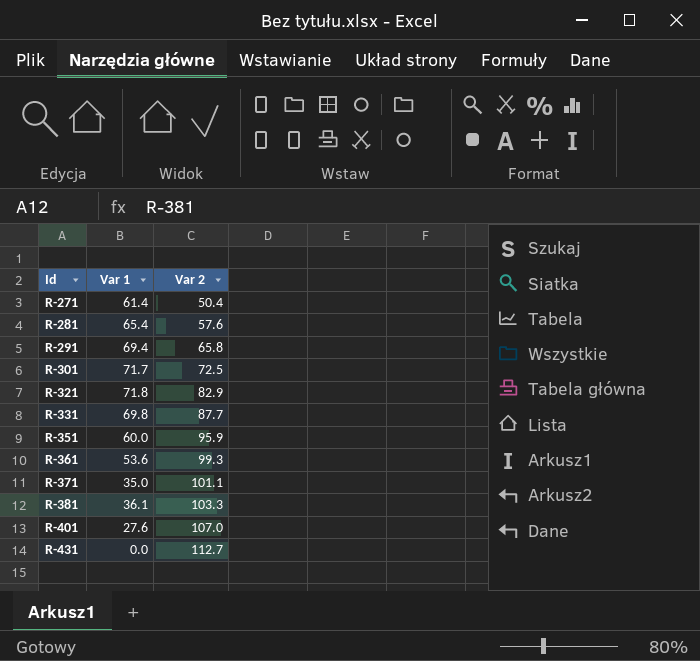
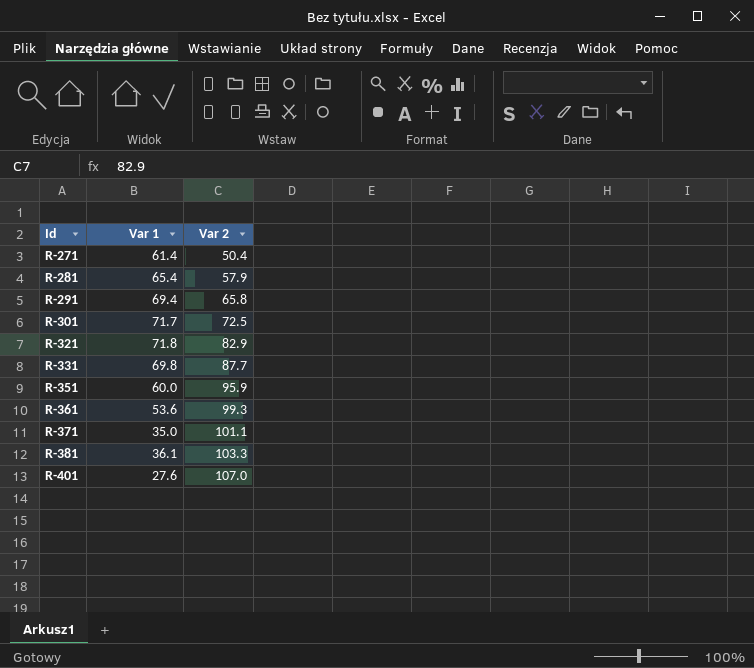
row R-431: 0.0 | 112.7 -> none
R-281 | Var 2: 57.6 -> 57.9

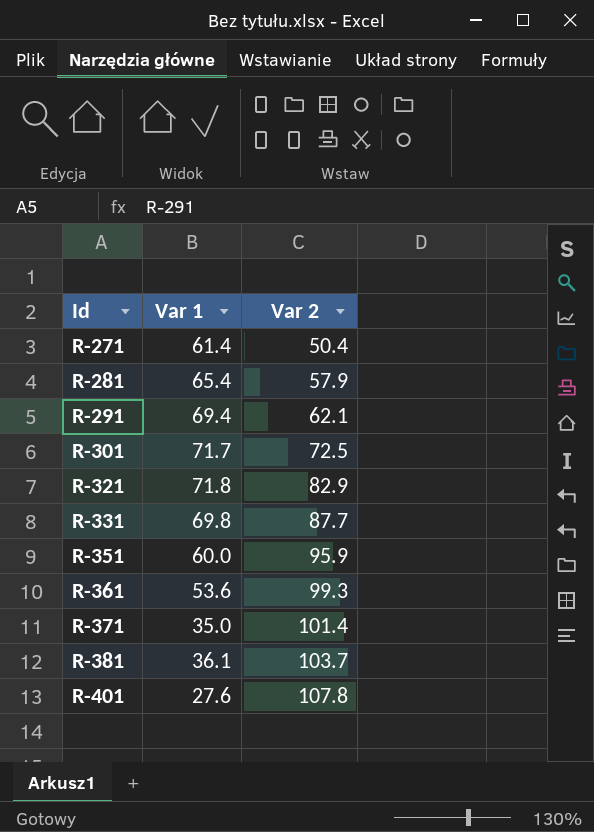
R-291 | Var 2: 65.8 -> 62.1
R-371 | Var 2: 101.1 -> 101.4
R-381 | Var 2: 103.3 -> 103.7
R-401 | Var 2: 107.0 -> 107.8

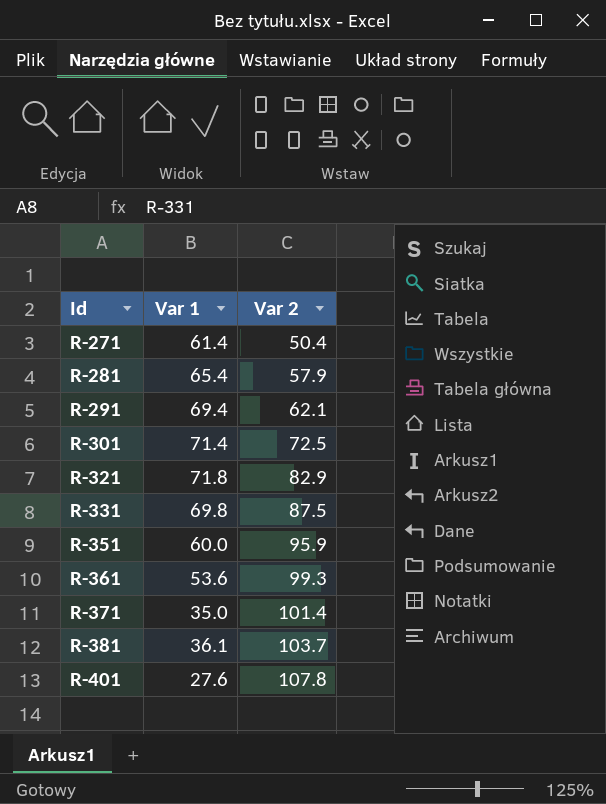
R-301 | Var 1: 71.7 -> 71.4
R-331 | Var 2: 87.7 -> 87.5

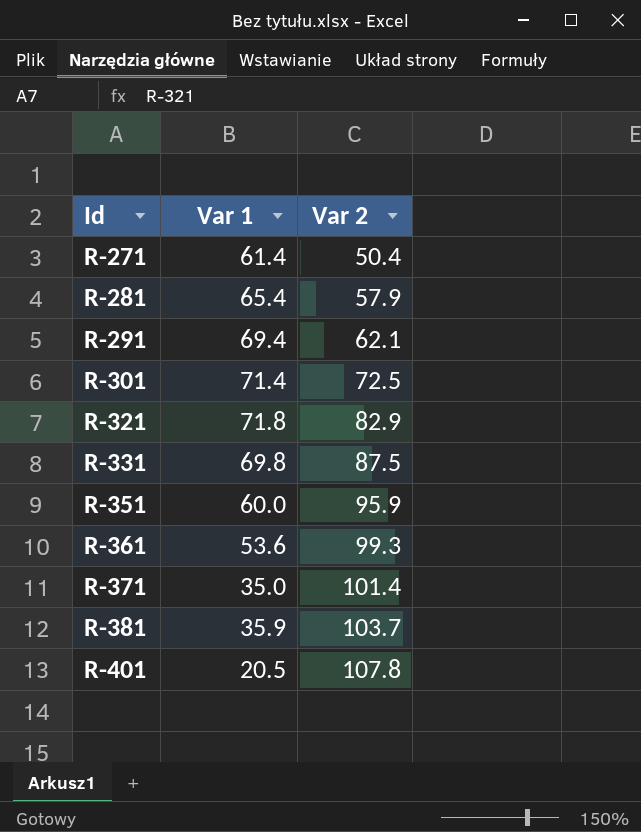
R-381 | Var 1: 36.1 -> 35.9
R-401 | Var 1: 27.6 -> 20.5

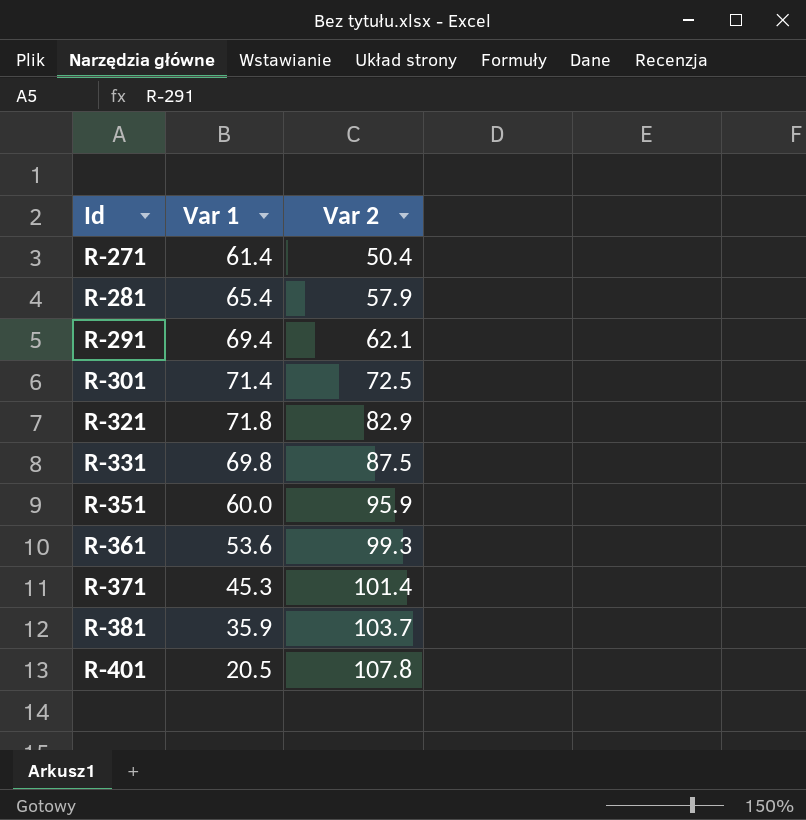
R-371 | Var 1: 35.0 -> 45.3

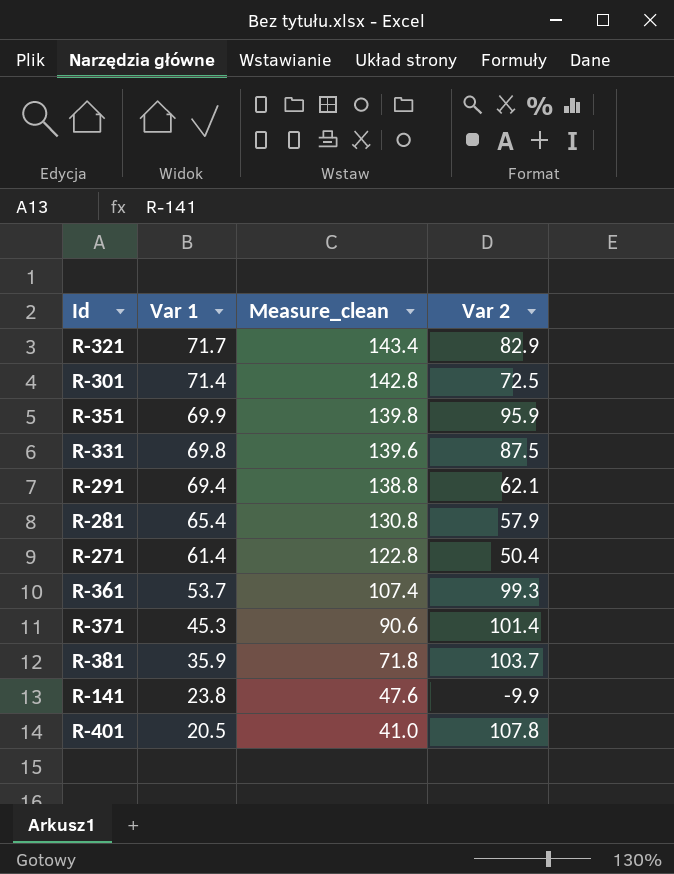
row order: Id ascending -> Var 1 descending
column Measure_clean | formula: none -> [Var 1] * 2
R-321 | Var 1: 71.8 -> 71.7
R-351 | Var 1: 60.0 -> 69.9
R-361 | Var 1: 53.6 -> 53.7
row R-141: none -> 23.8 | 47.6 | -9.9

